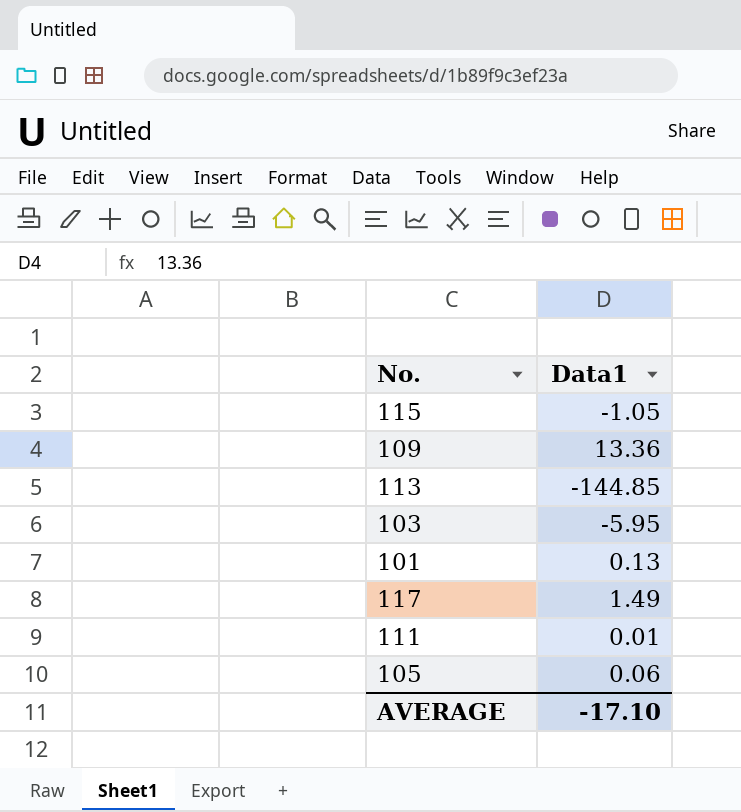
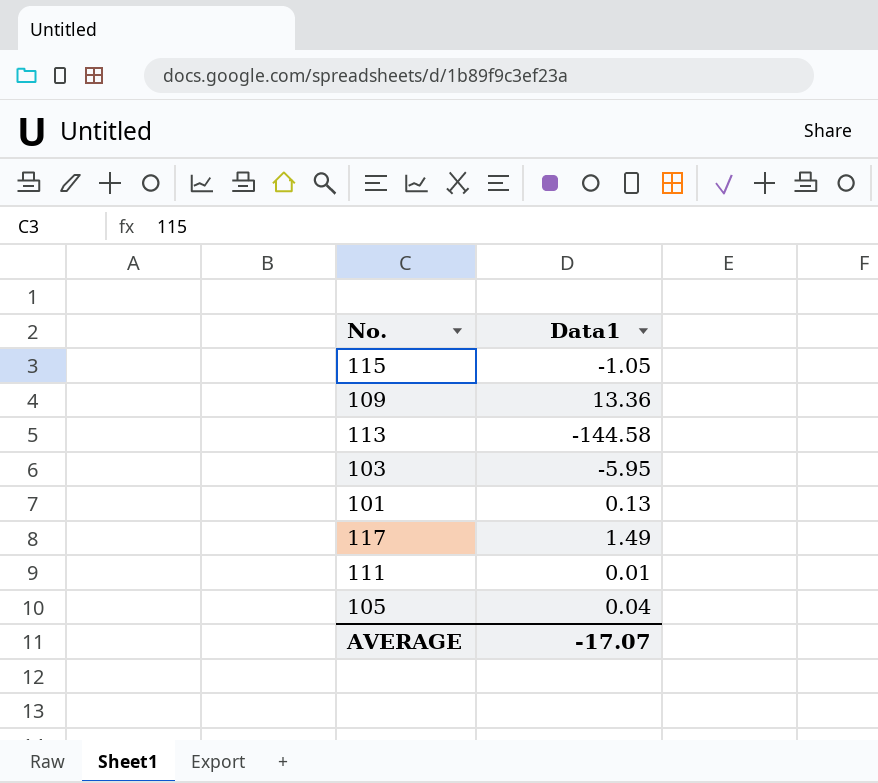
113 | Data1: -144.85 -> -144.58
105 | Data1: 0.06 -> 0.04
AVERAGE | Data1: -17.10 -> -17.07

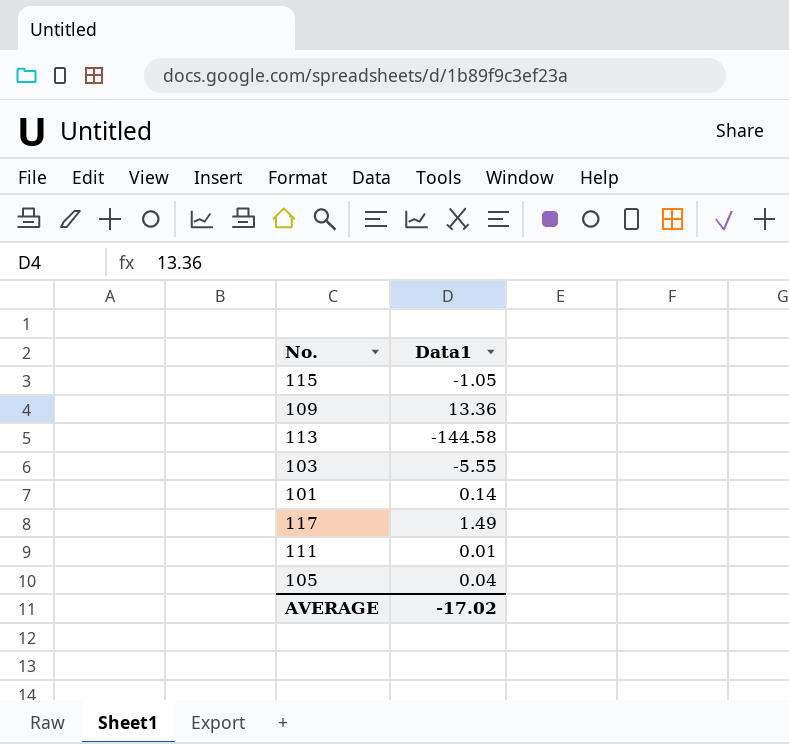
103 | Data1: -5.95 -> -5.55
101 | Data1: 0.13 -> 0.14
AVERAGE | Data1: -17.07 -> -17.02

